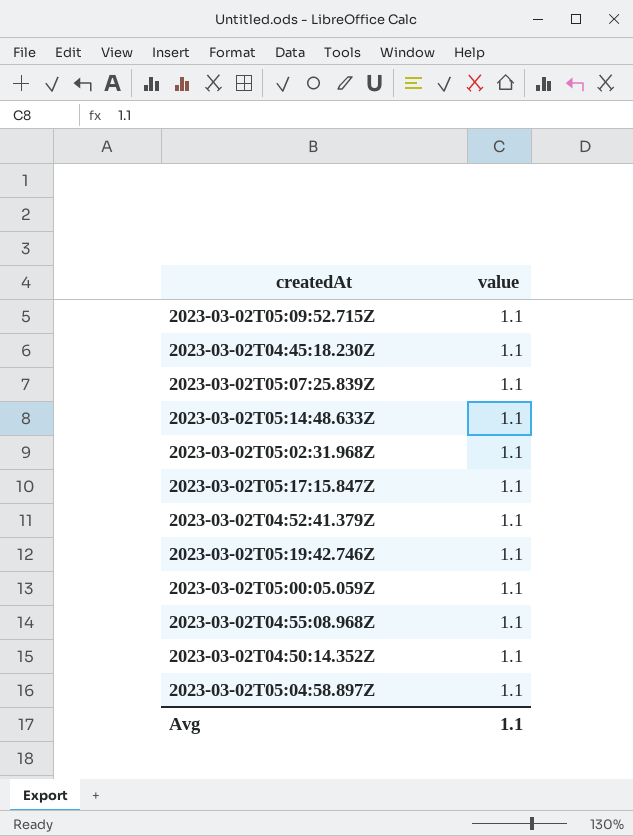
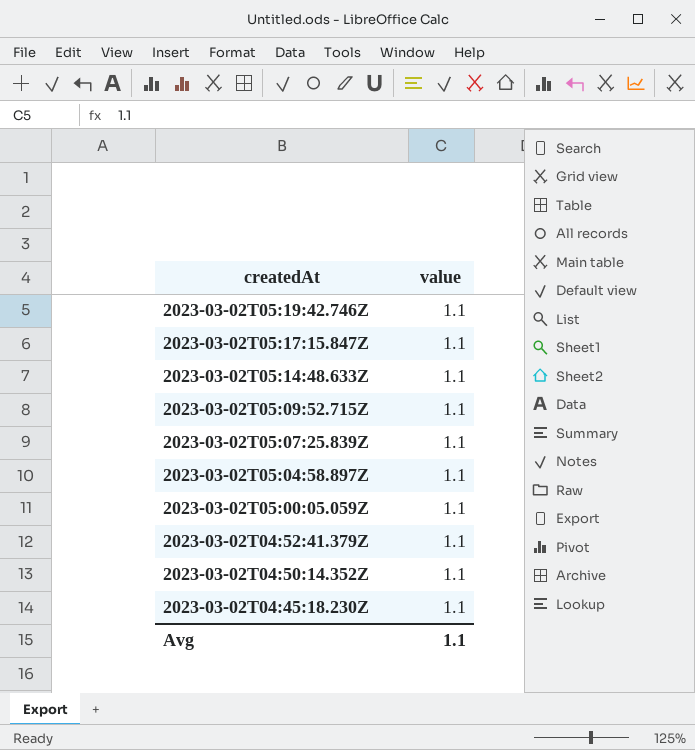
row order: none -> createdAt descending
row 2023-03-02T05:02:31.968Z: 1.1 -> none
row 2023-03-02T04:55:08.968Z: 1.1 -> none

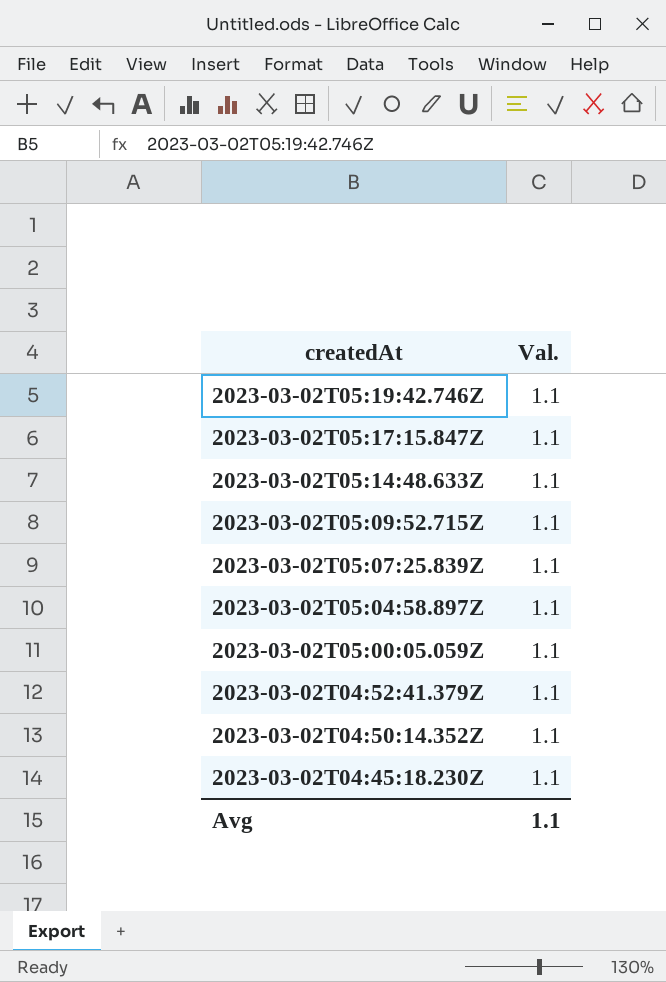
column name: value -> Val.

